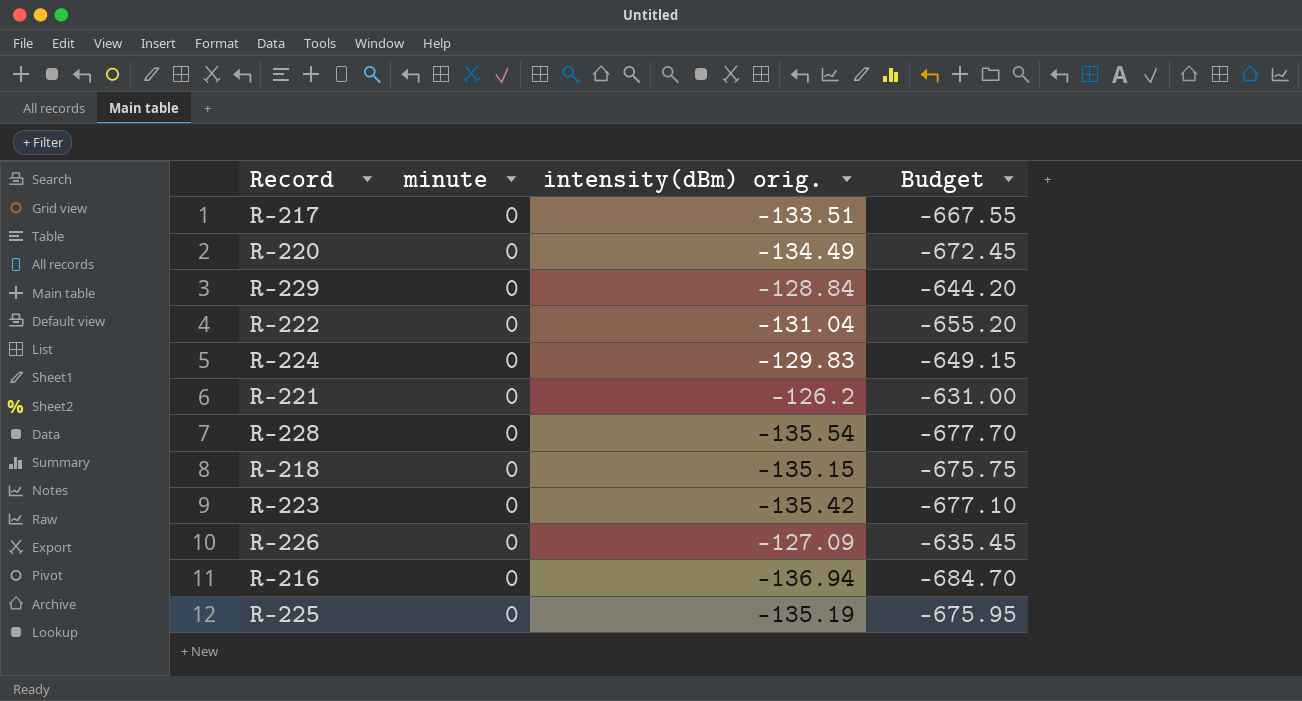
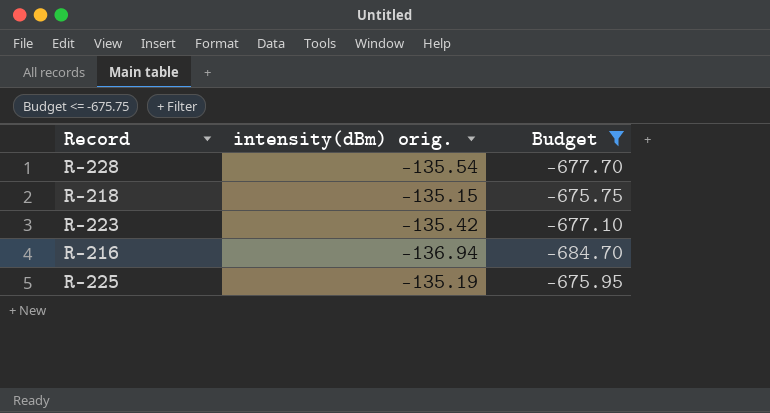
filter: none -> Budget <= -675.75
column minute | position: 2 -> none

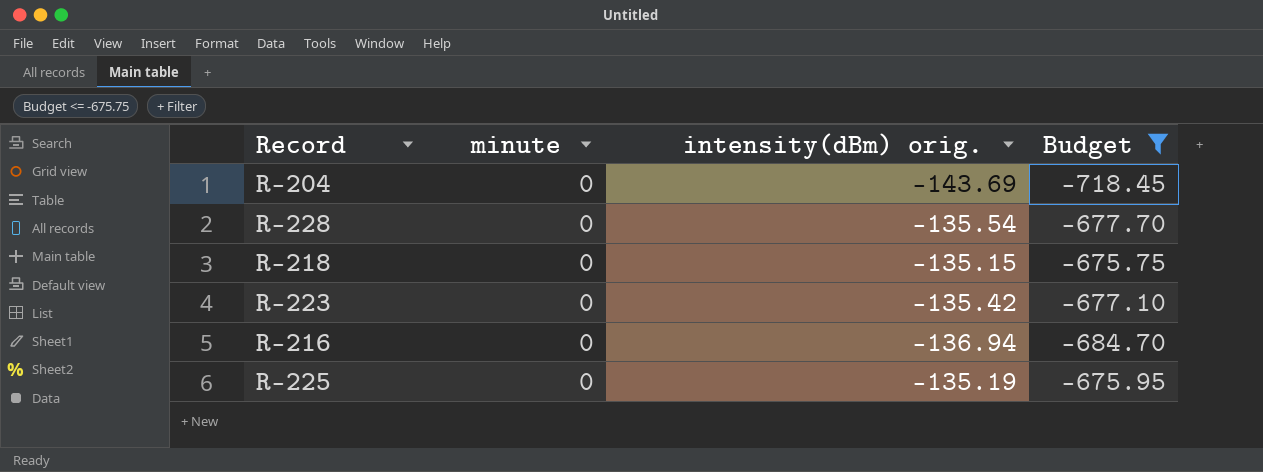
column minute | position: none -> 2
row R-204: none -> 0 | -143.69 | -718.45

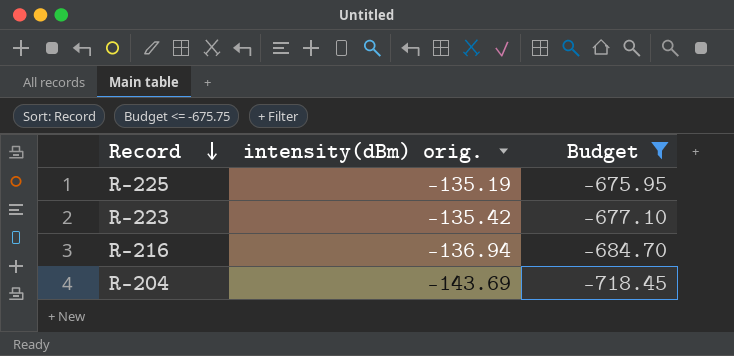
row order: none -> Record descending
column minute | position: 2 -> none
row R-228: 0 | -135.54 | -677.70 -> none
row R-218: 0 | -135.15 | -675.75 -> none

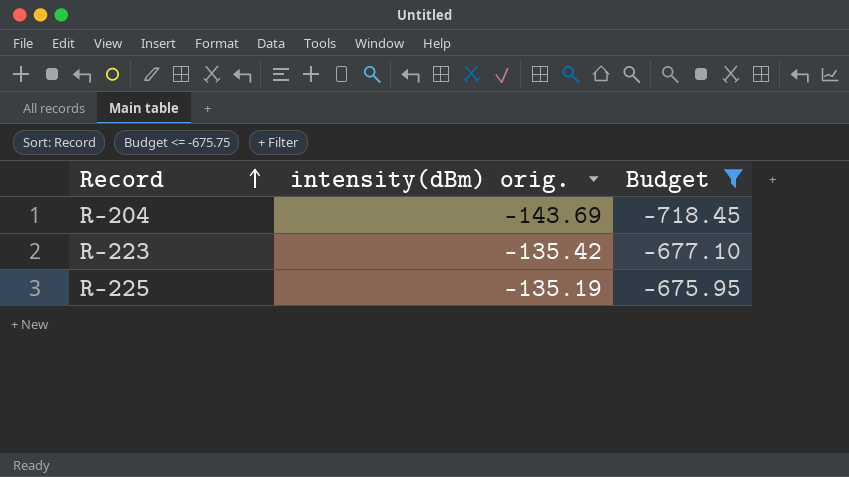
row order: Record descending -> Record ascending
row R-216: -136.94 | -684.70 -> none

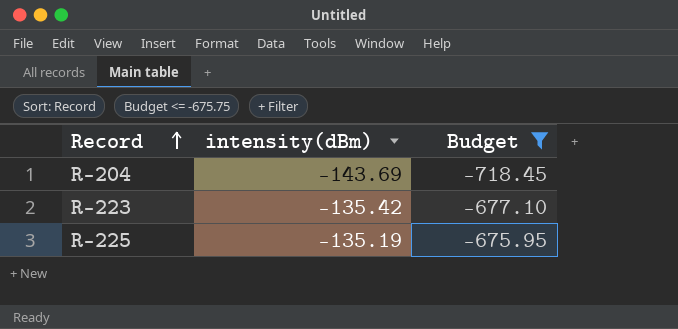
column name: intensity(dBm) orig. -> intensity(dBm)

